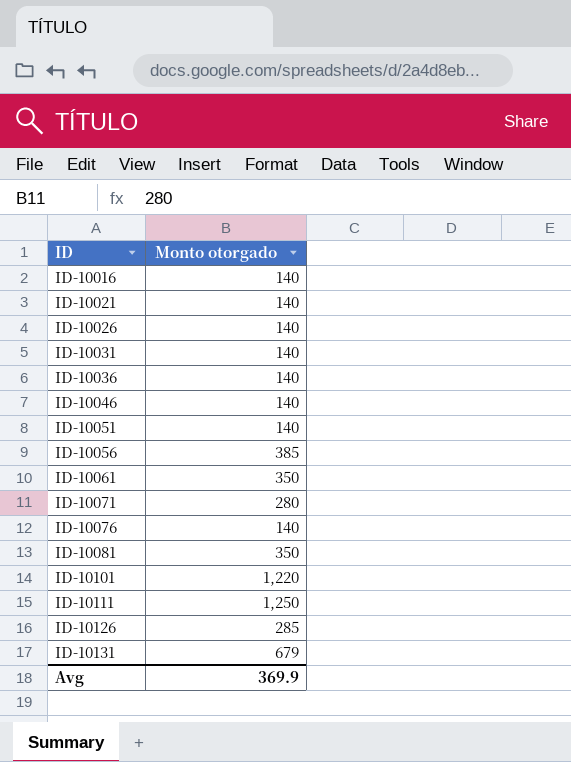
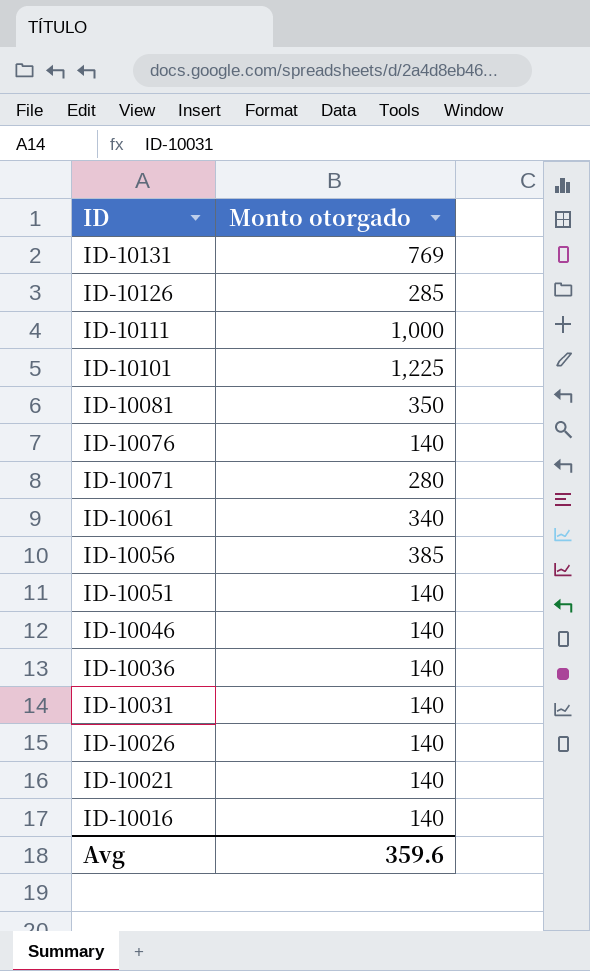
row order: ID ascending -> ID descending
ID-10131 | Monto otorgado: 679 -> 769
ID-10111 | Monto otorgado: 1,250 -> 1,000
ID-10101 | Monto otorgado: 1,220 -> 1,225
ID-10061 | Monto otorgado: 350 -> 340
Avg | Monto otorgado: 369.9 -> 359.6

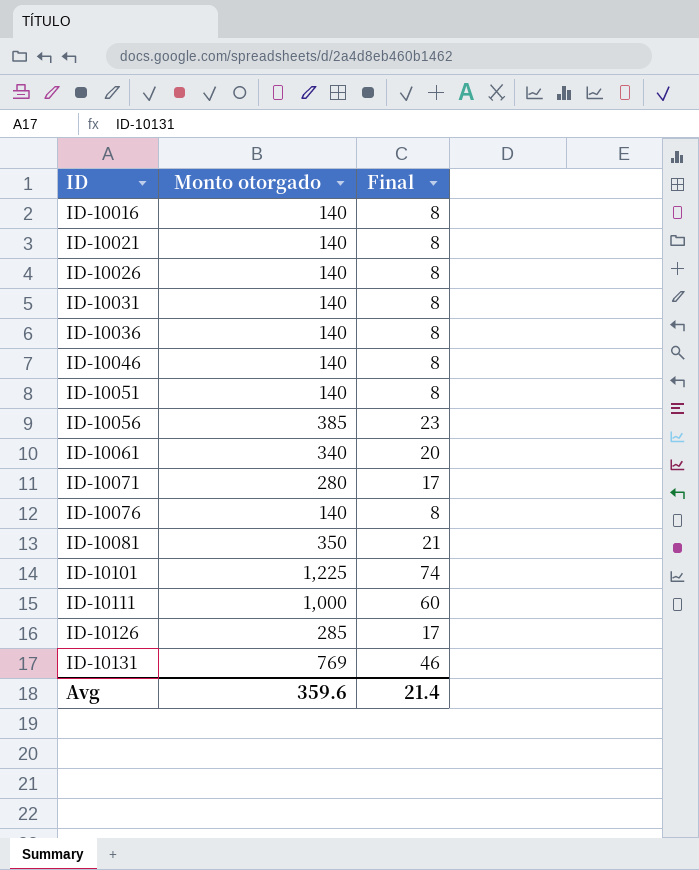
row order: ID descending -> ID ascending
column Final | formula: none -> [Monto otorgado] * 0.06

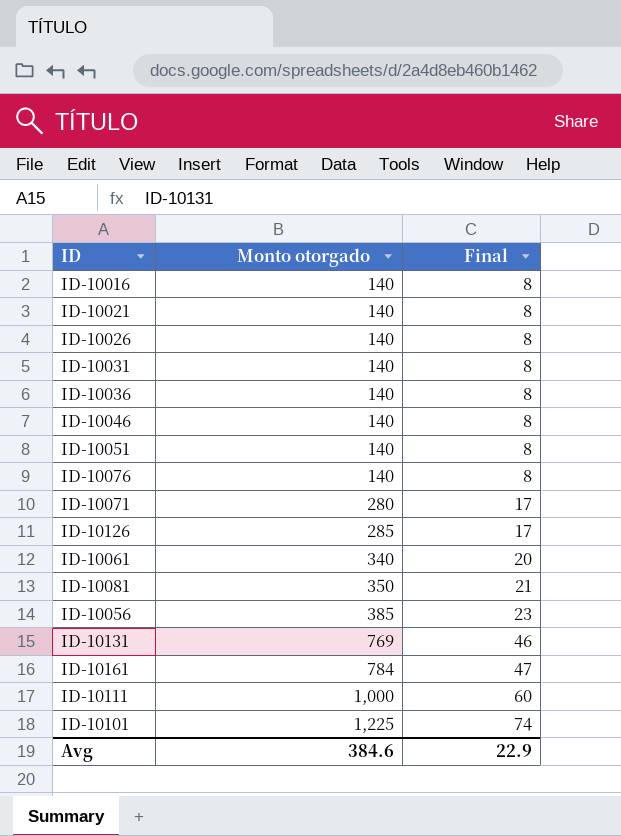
row order: ID ascending -> Monto otorgado ascending
row ID-10161: none -> 784 | 47
Avg | Monto otorgado: 359.6 -> 384.6
Avg | Final: 21.4 -> 22.9

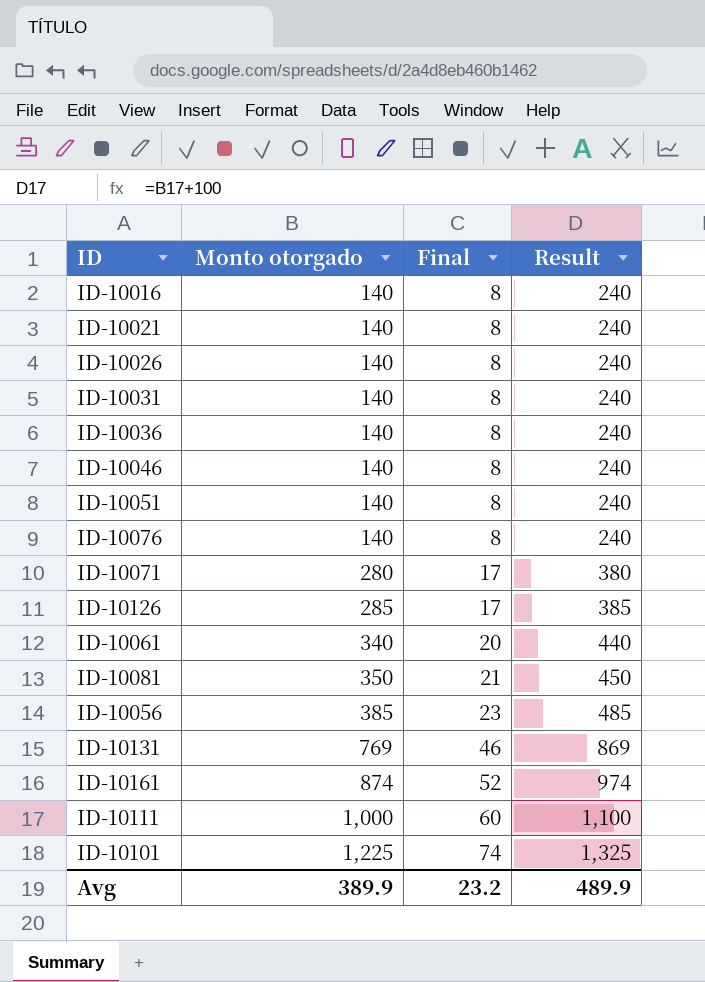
column Result | formula: none -> [Monto otorgado] + 100
ID-10161 | Monto otorgado: 784 -> 874
ID-10161 | Final: 47 -> 52
Avg | Monto otorgado: 384.6 -> 389.9
Avg | Final: 22.9 -> 23.2

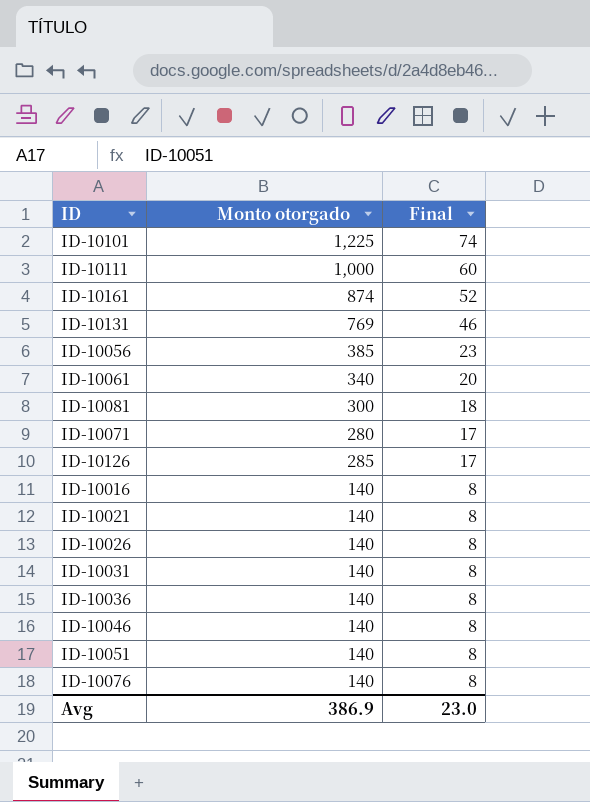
row order: Monto otorgado ascending -> Final descending
column Result | formula: [Monto otorgado] + 100 -> none
ID-10081 | Monto otorgado: 350 -> 300
ID-10081 | Final: 21 -> 18
Avg | Monto otorgado: 389.9 -> 386.9
Avg | Final: 23.2 -> 23.0

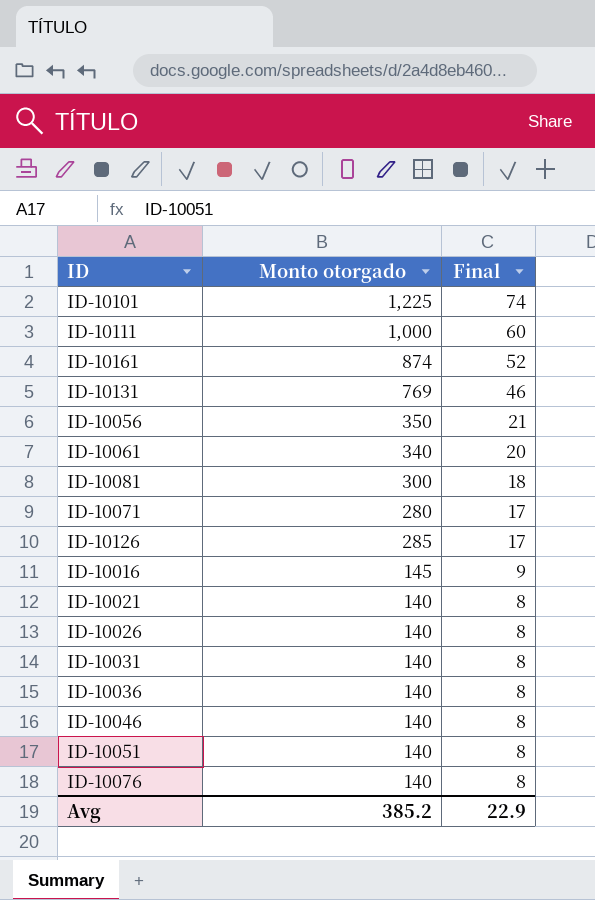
ID-10056 | Monto otorgado: 385 -> 350
ID-10056 | Final: 23 -> 21
ID-10016 | Monto otorgado: 140 -> 145
ID-10016 | Final: 8 -> 9
Avg | Monto otorgado: 386.9 -> 385.2
Avg | Final: 23.0 -> 22.9

